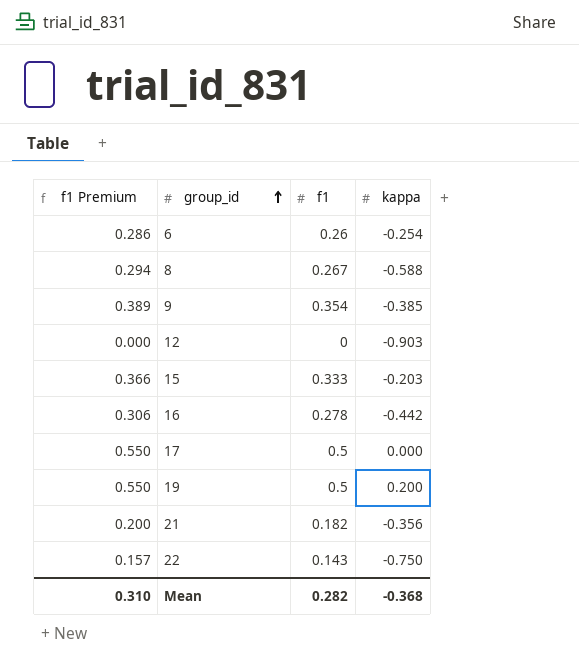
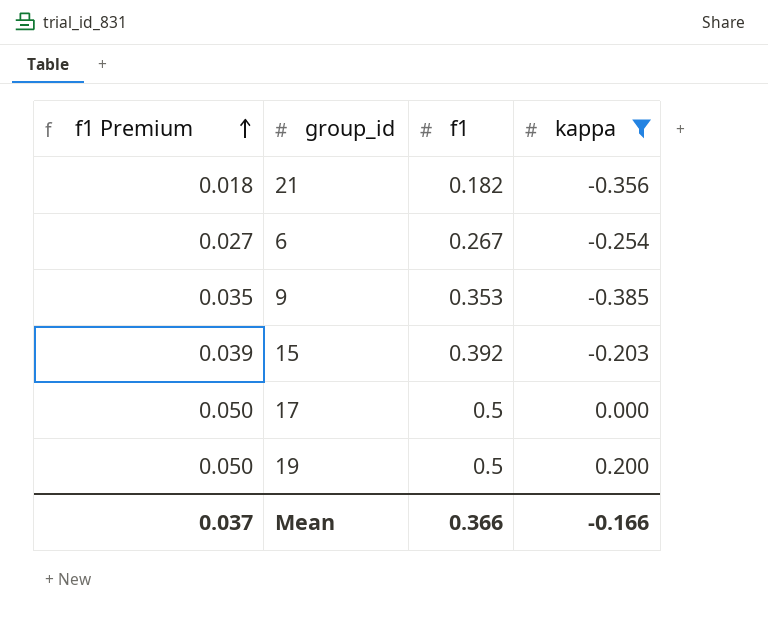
filter: none -> kappa >= -0.385
row order: group_id ascending -> f1 Premium ascending
column f1 Premium | formula: [f1] * 1.1 -> [f1] * 0.1
6 | f1: 0.26 -> 0.267
9 | f1: 0.354 -> 0.353
15 | f1: 0.333 -> 0.392
Mean | f1 Premium: 0.310 -> 0.037
Mean | f1: 0.282 -> 0.366
Mean | kappa: -0.368 -> -0.166

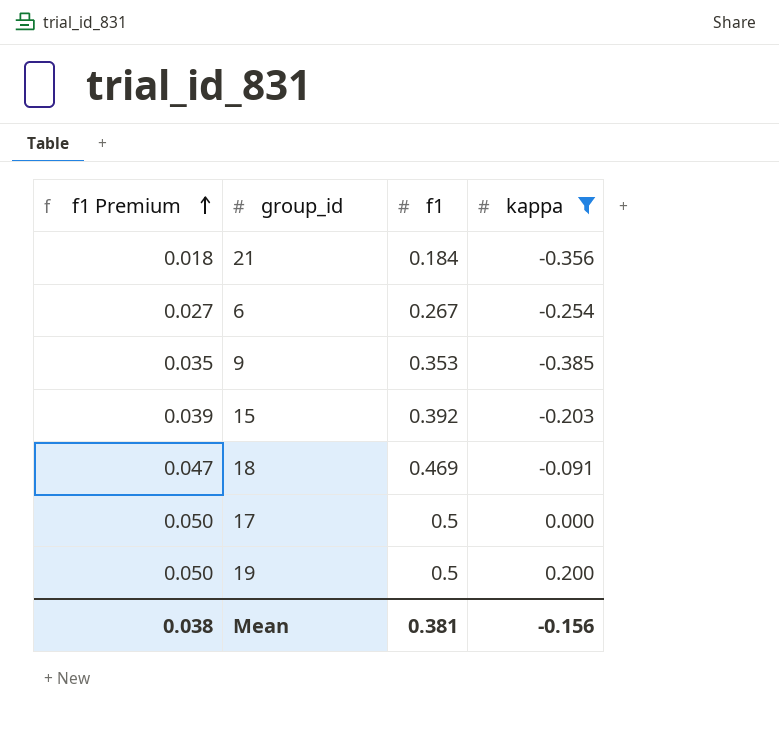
21 | f1: 0.182 -> 0.184
row 18: none -> 0.047 | 0.469 | -0.091
Mean | f1 Premium: 0.037 -> 0.038
Mean | f1: 0.366 -> 0.381
Mean | kappa: -0.166 -> -0.156

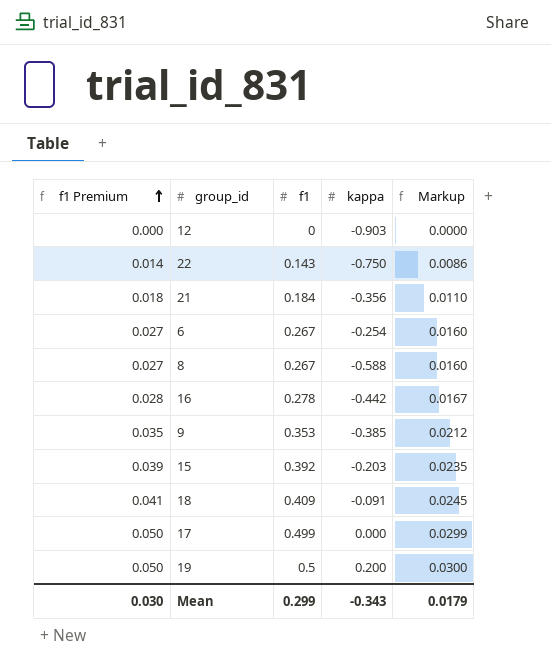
filter: kappa >= -0.385 -> none
column Markup | formula: none -> [f1] * 0.06
18 | f1 Premium: 0.047 -> 0.041
18 | f1: 0.469 -> 0.409
17 | f1: 0.5 -> 0.499
Mean | f1 Premium: 0.038 -> 0.030
Mean | f1: 0.381 -> 0.299
Mean | kappa: -0.156 -> -0.343

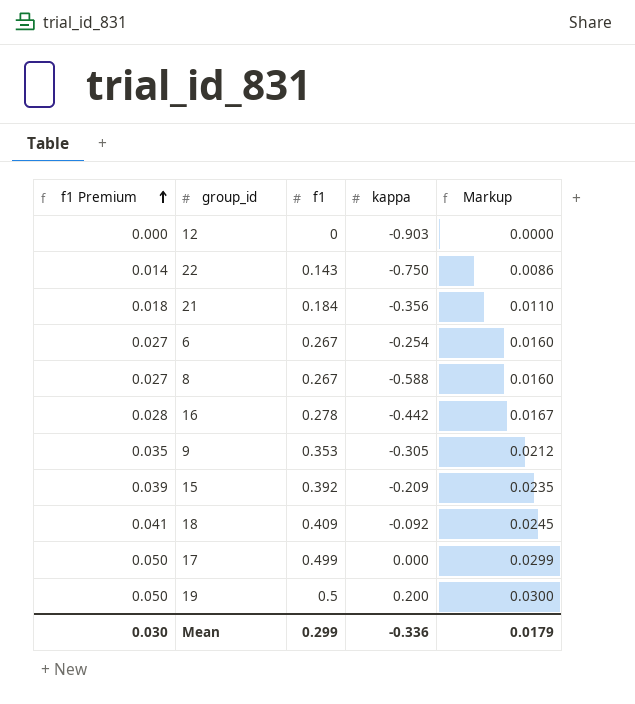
9 | kappa: -0.385 -> -0.305
15 | kappa: -0.203 -> -0.209
18 | kappa: -0.091 -> -0.092
Mean | kappa: -0.343 -> -0.336

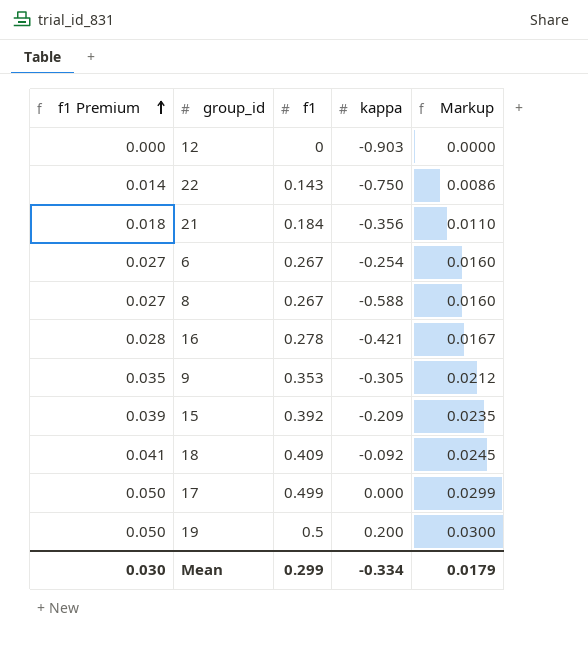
16 | kappa: -0.442 -> -0.421
Mean | kappa: -0.336 -> -0.334

